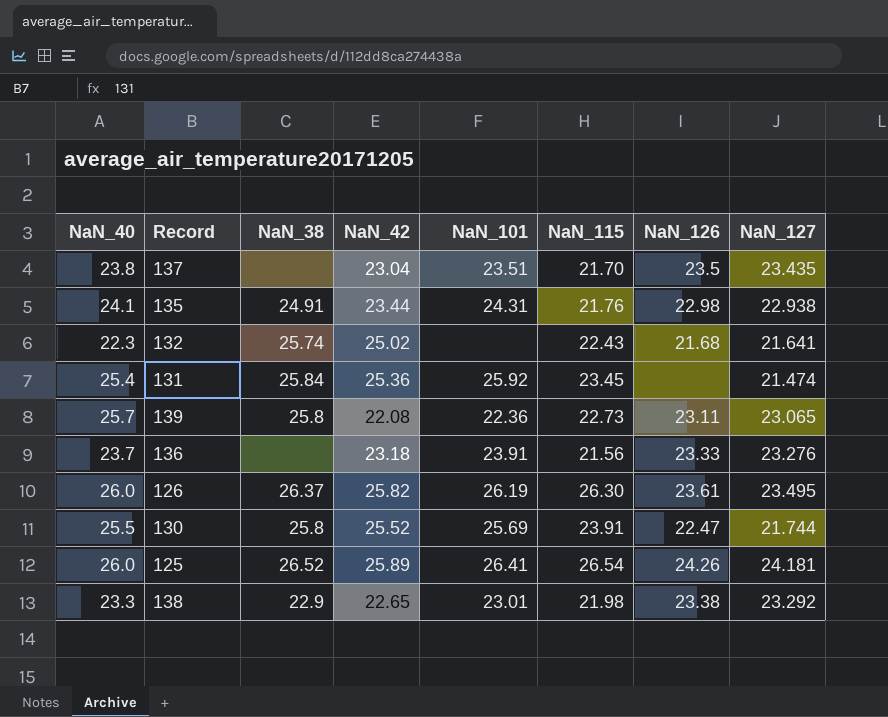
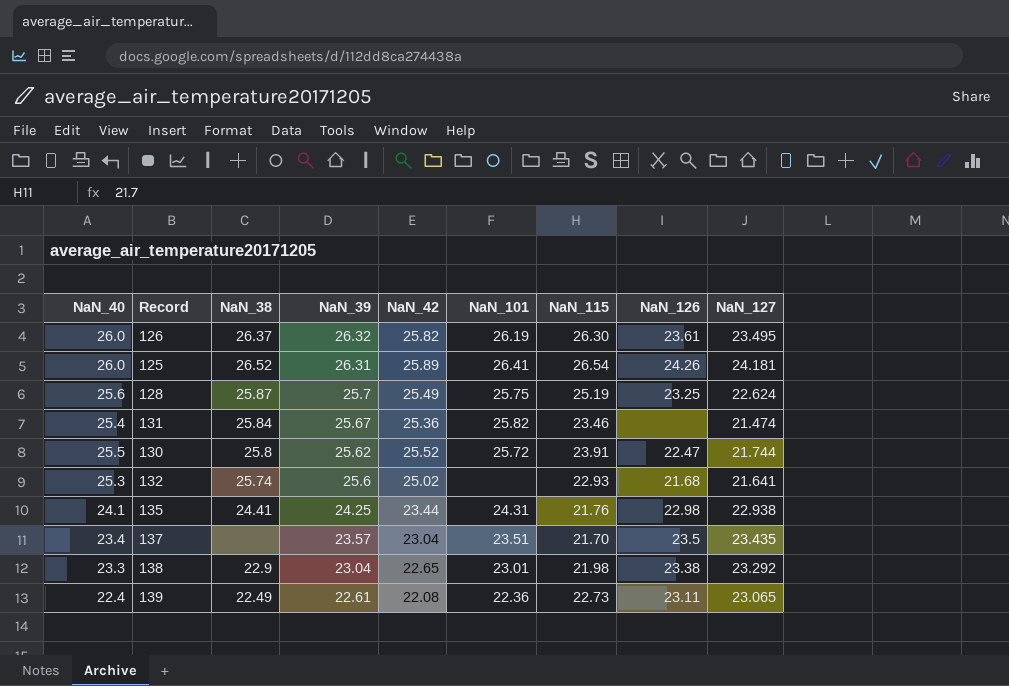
row order: none -> NaN_39 descending
column NaN_39 | position: none -> 4
row 136: 23.7 | none | 23.18 | 23.91 | 21.56 | 23.33 | 23.276 -> none
row 128: none -> 25.6 | 25.87 | 25.7 | 25.49 | 25.75 | 25.19 | 23.25 | 22.624
131 | NaN_101: 25.92 -> 25.82
131 | NaN_115: 23.45 -> 23.46
130 | NaN_101: 25.69 -> 25.72
132 | NaN_40: 22.3 -> 25.3
132 | NaN_115: 22.43 -> 22.93
135 | NaN_38: 24.91 -> 24.41
137 | NaN_40: 23.8 -> 23.4
139 | NaN_40: 25.7 -> 22.4
139 | NaN_38: 25.8 -> 22.49

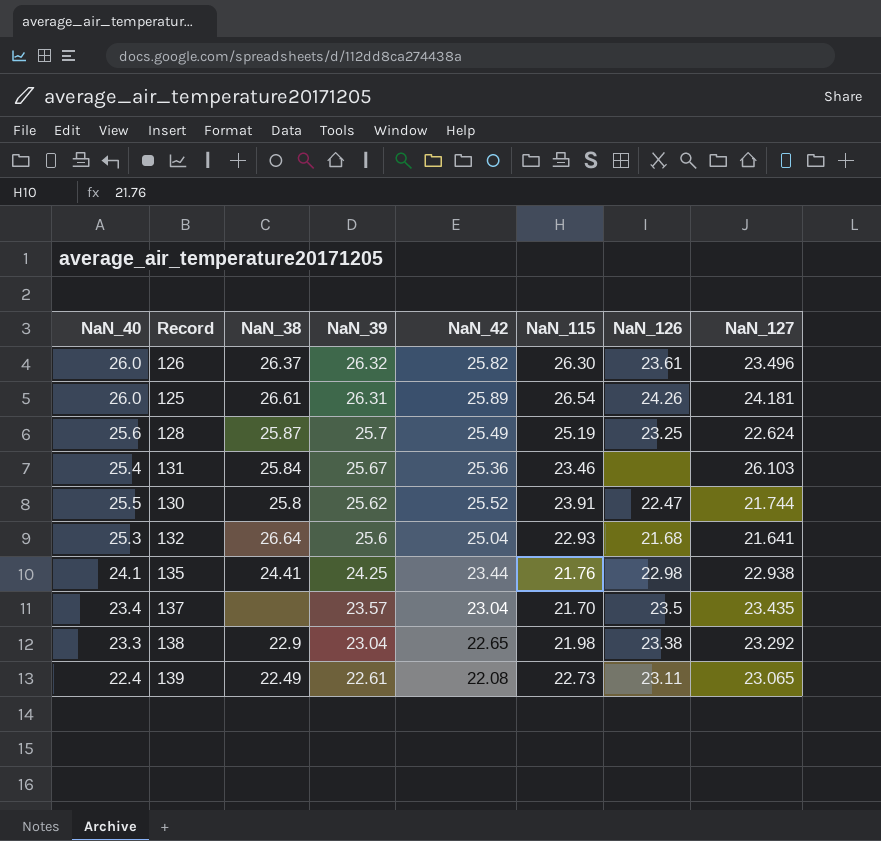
column NaN_101 | position: 6 -> none
126 | NaN_127: 23.495 -> 23.496
125 | NaN_38: 26.52 -> 26.61
131 | NaN_127: 21.474 -> 26.103
132 | NaN_38: 25.74 -> 26.64
132 | NaN_42: 25.02 -> 25.04

